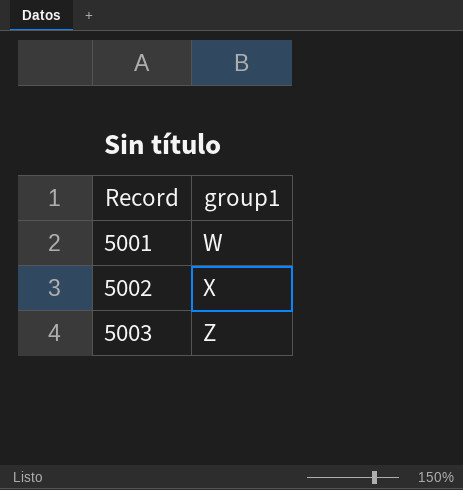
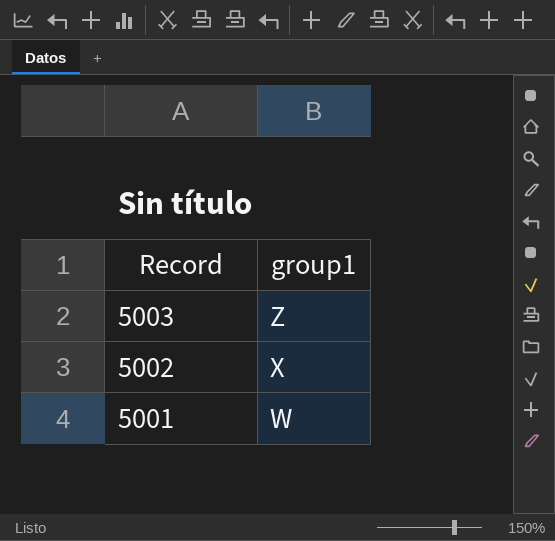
row order: Record ascending -> Record descending

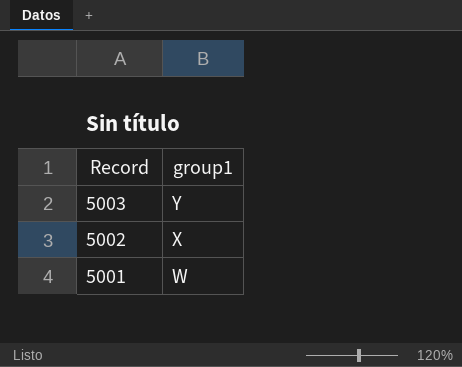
5003 | group1: Z -> Y

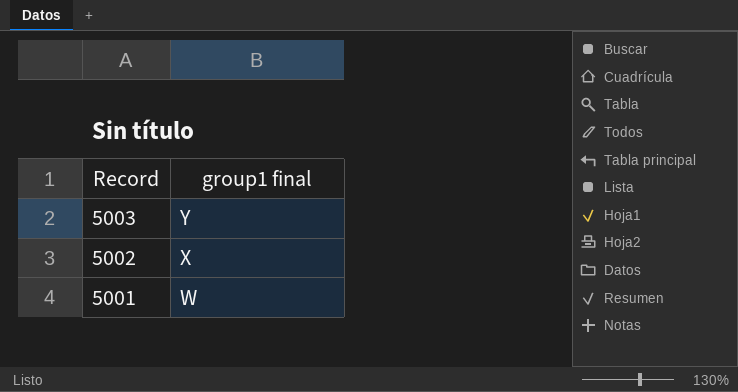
column name: group1 -> group1 final

